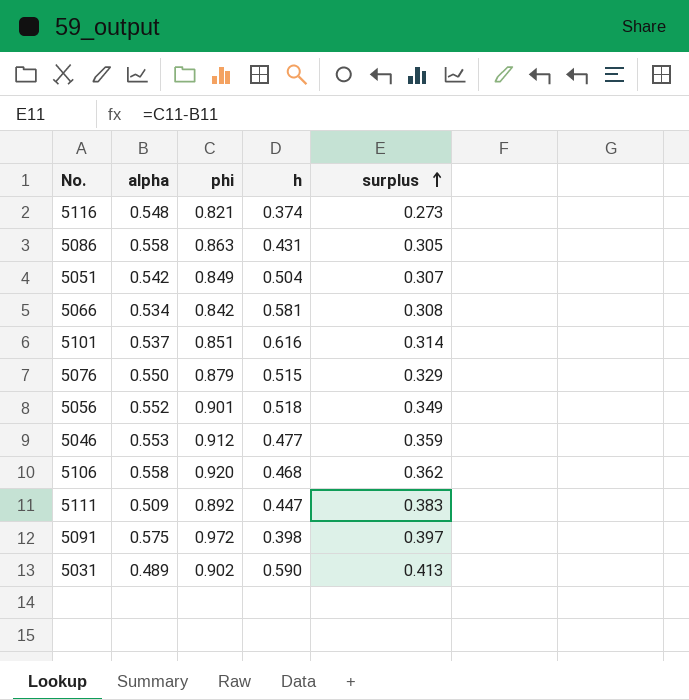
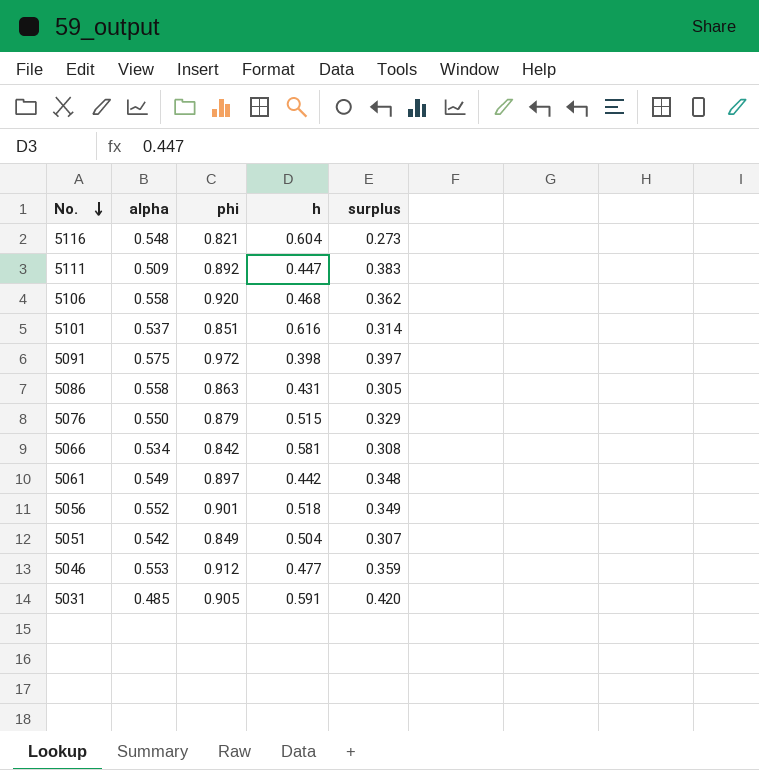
row order: surplus ascending -> No. descending
5116 | h: 0.374 -> 0.604
row 5061: none -> 0.549 | 0.897 | 0.442 | 0.348
5031 | alpha: 0.489 -> 0.485
5031 | phi: 0.902 -> 0.905
5031 | h: 0.590 -> 0.591
5031 | surplus: 0.413 -> 0.420

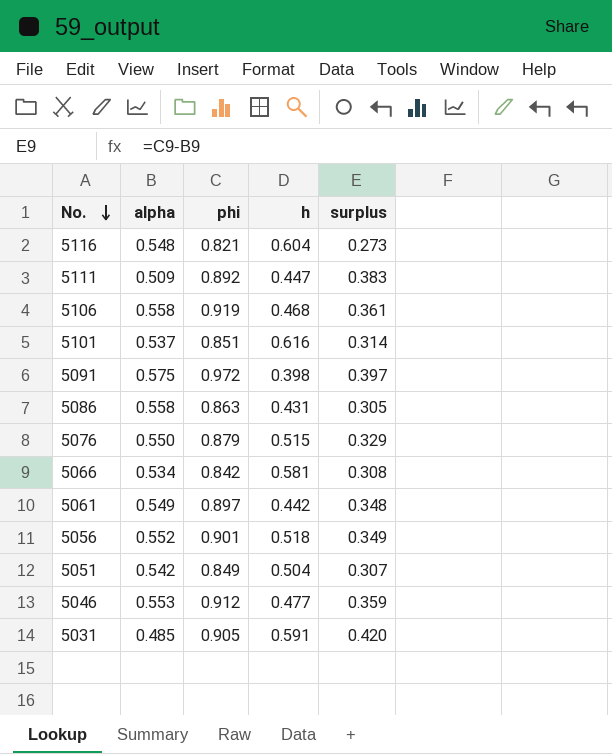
5106 | phi: 0.920 -> 0.919
5106 | surplus: 0.362 -> 0.361

